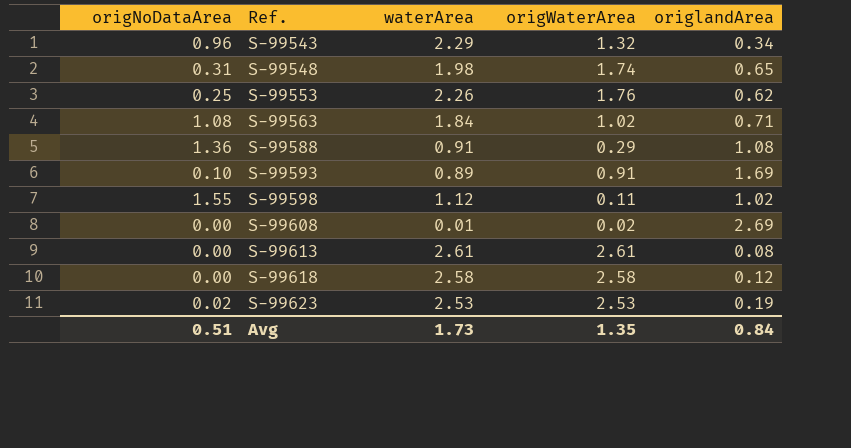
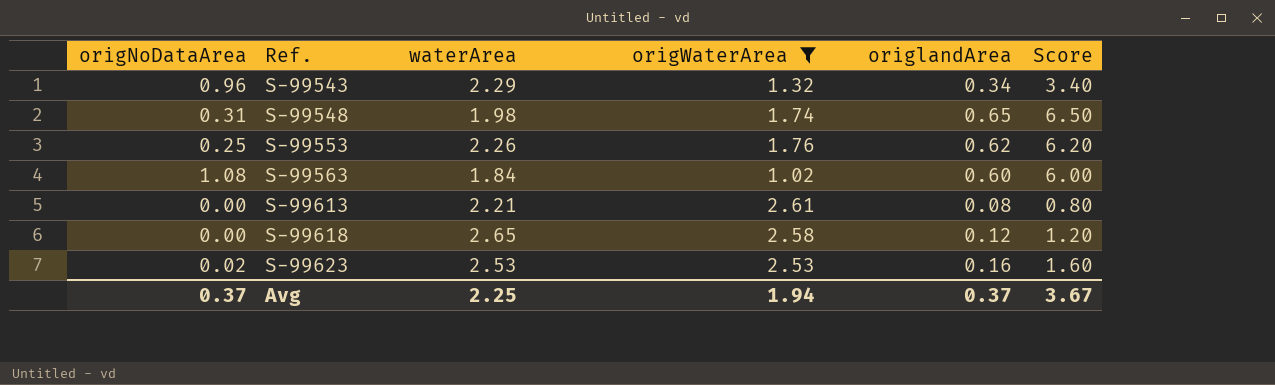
filter: none -> origWaterArea >= 1.02
column Score | formula: none -> [origlandArea] * 10
S-99563 | origlandArea: 0.71 -> 0.60
S-99613 | waterArea: 2.61 -> 2.21
S-99618 | waterArea: 2.58 -> 2.65
S-99623 | origlandArea: 0.19 -> 0.16
Avg | origNoDataArea: 0.51 -> 0.37
Avg | waterArea: 1.73 -> 2.25
Avg | origWaterArea: 1.35 -> 1.94
Avg | origlandArea: 0.84 -> 0.37

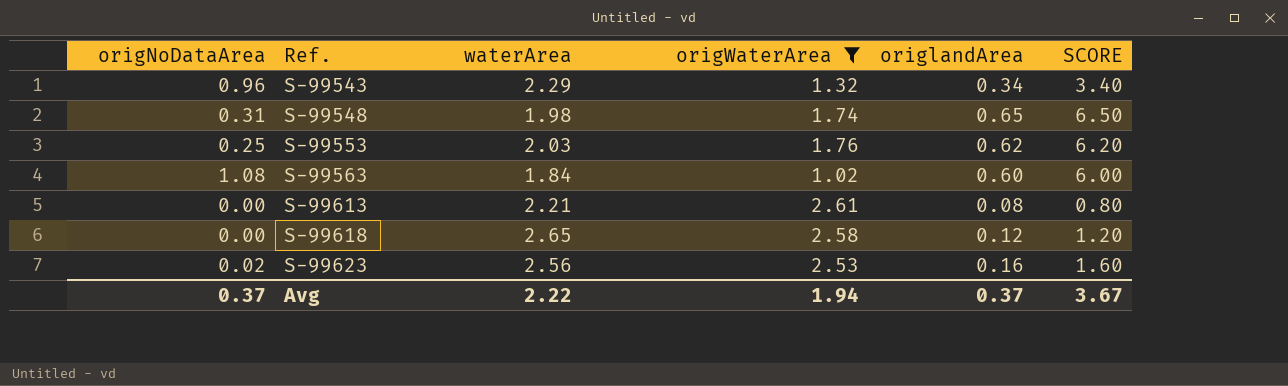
column name: Score -> SCORE
S-99553 | waterArea: 2.26 -> 2.03
S-99623 | waterArea: 2.53 -> 2.56
Avg | waterArea: 2.25 -> 2.22

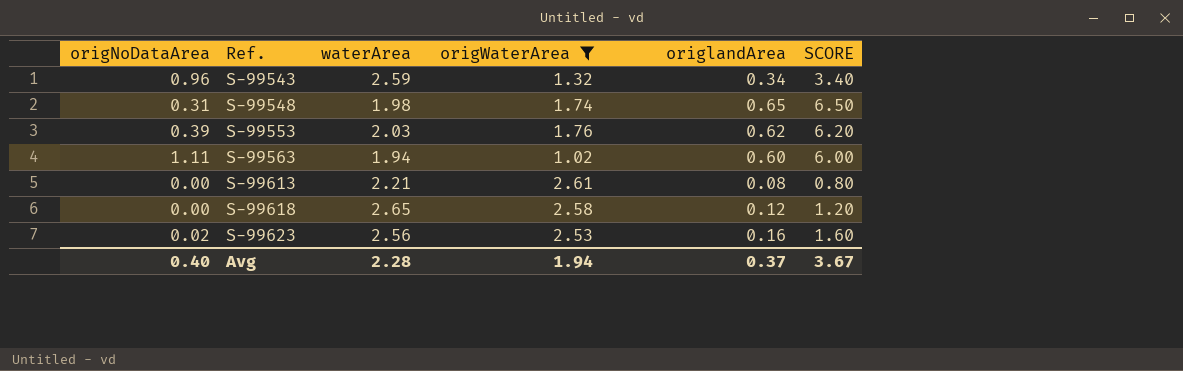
S-99543 | waterArea: 2.29 -> 2.59
S-99553 | origNoDataArea: 0.25 -> 0.39
S-99563 | origNoDataArea: 1.08 -> 1.11
S-99563 | waterArea: 1.84 -> 1.94
Avg | origNoDataArea: 0.37 -> 0.40
Avg | waterArea: 2.22 -> 2.28

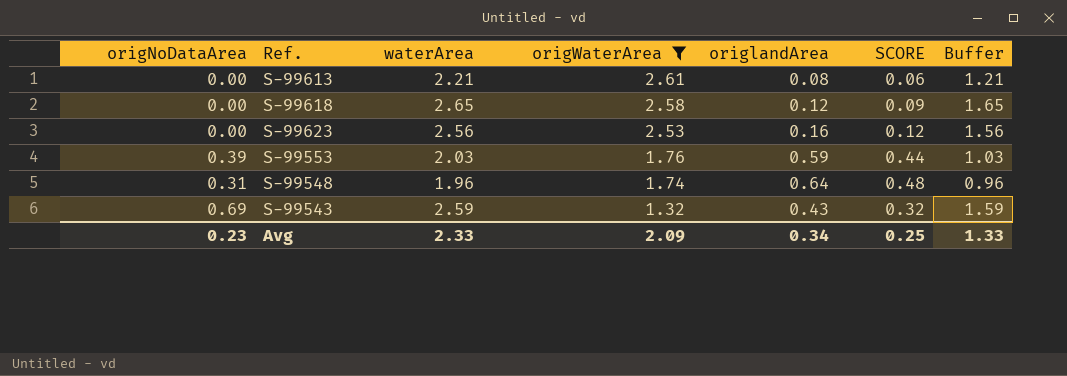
row order: Ref. ascending -> origWaterArea descending
column SCORE | formula: [origlandArea] * 10 -> [origlandArea] * 0.75
column Buffer | formula: none -> [waterArea] - 1
row S-99563: 1.11 | 1.94 | 1.02 | 0.60 | 6.00 -> none
S-99623 | origNoDataArea: 0.02 -> 0.00
S-99553 | origlandArea: 0.62 -> 0.59
S-99548 | waterArea: 1.98 -> 1.96
S-99548 | origlandArea: 0.65 -> 0.64
S-99543 | origNoDataArea: 0.96 -> 0.69
S-99543 | origlandArea: 0.34 -> 0.43
Avg | origNoDataArea: 0.40 -> 0.23
Avg | waterArea: 2.28 -> 2.33
Avg | origWaterArea: 1.94 -> 2.09
Avg | origlandArea: 0.37 -> 0.34
Avg | SCORE: 3.67 -> 0.25

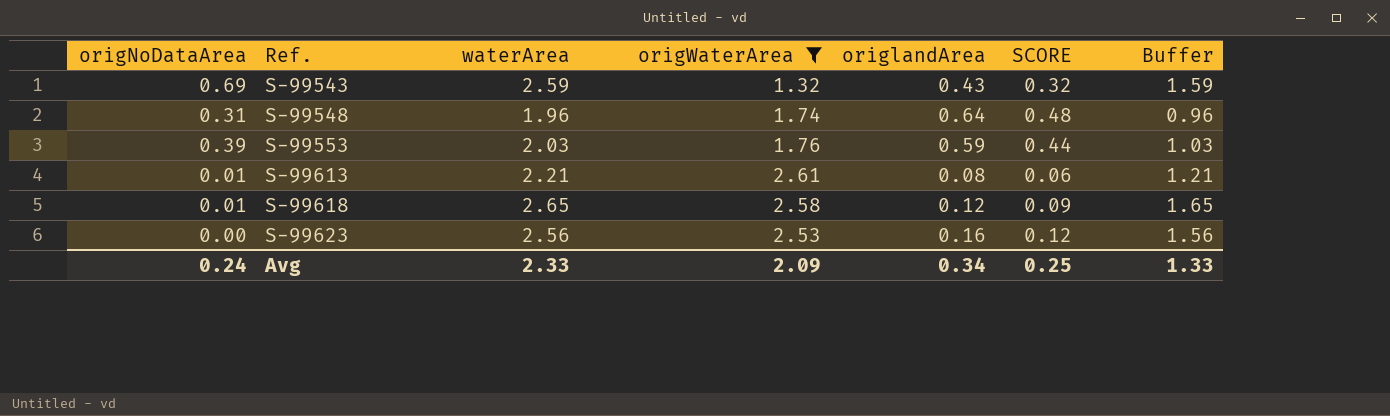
row order: origWaterArea descending -> Ref. ascending
S-99613 | origNoDataArea: 0.00 -> 0.01
S-99618 | origNoDataArea: 0.00 -> 0.01
Avg | origNoDataArea: 0.23 -> 0.24

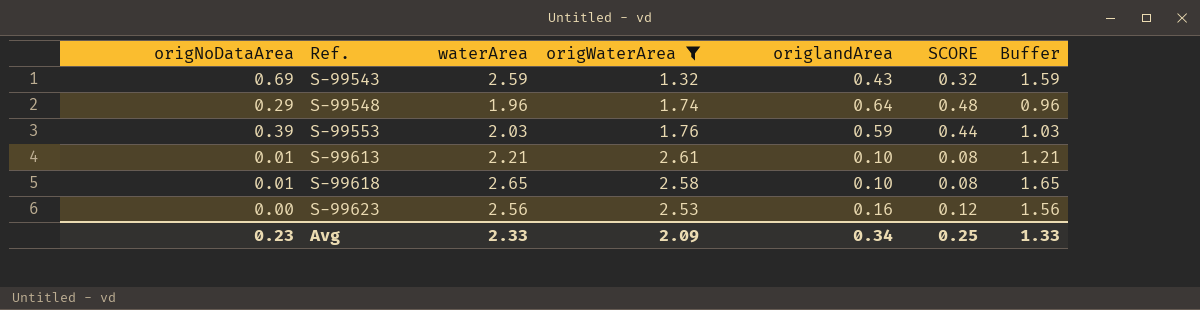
S-99548 | origNoDataArea: 0.31 -> 0.29
S-99613 | origlandArea: 0.08 -> 0.10
S-99613 | SCORE: 0.06 -> 0.08
S-99618 | origlandArea: 0.12 -> 0.10
S-99618 | SCORE: 0.09 -> 0.08
Avg | origNoDataArea: 0.24 -> 0.23

